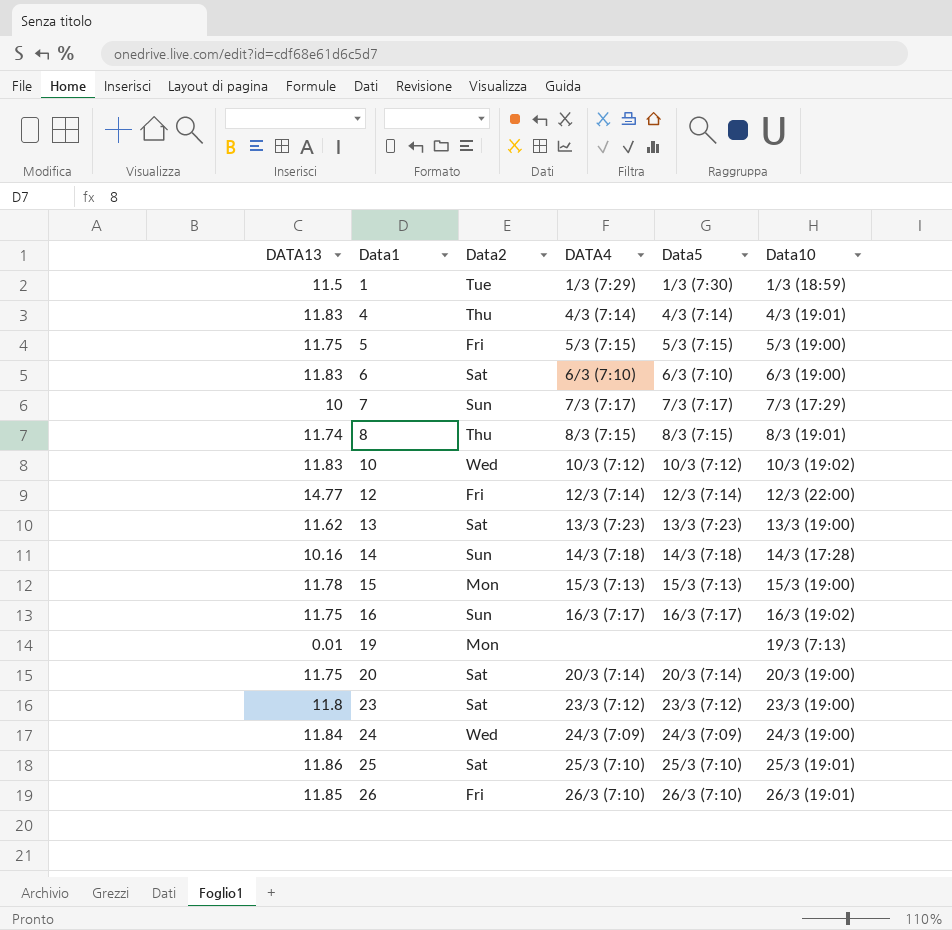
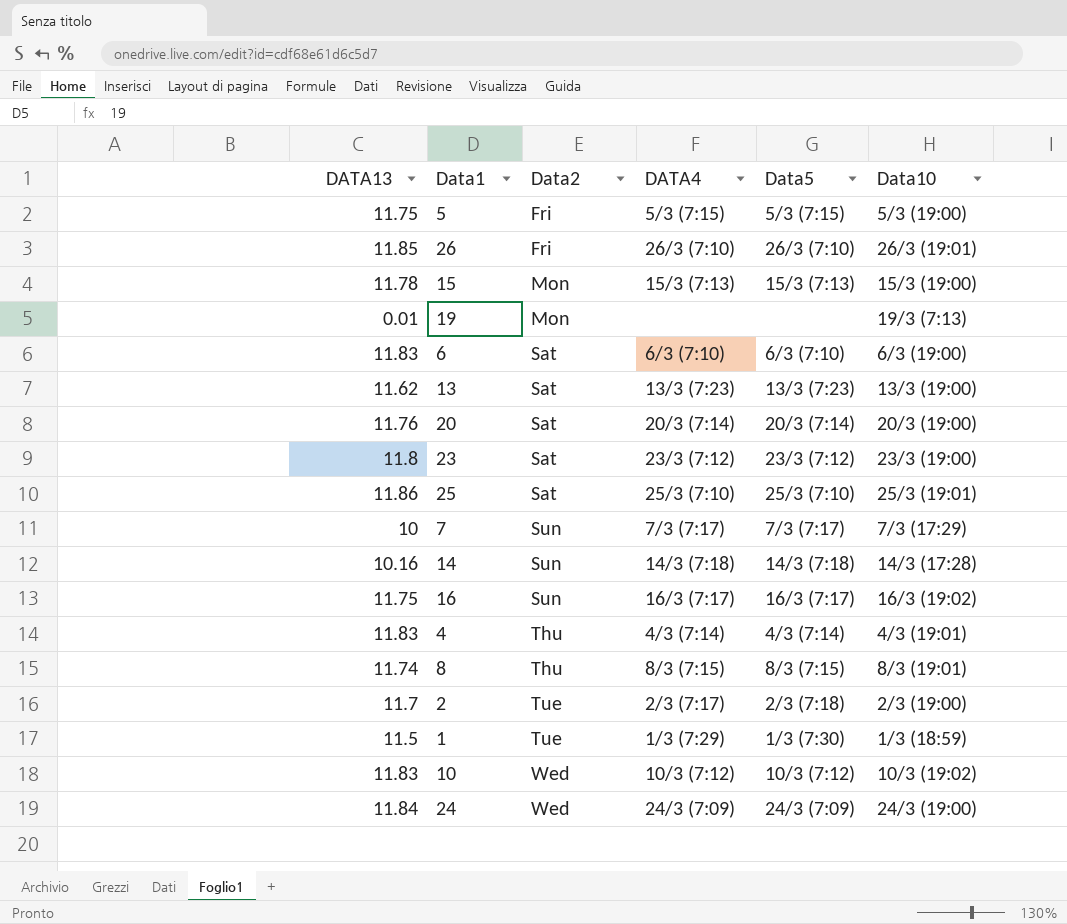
row order: Data1 ascending -> Data2 ascending
row 12: 14.77 | Fri | 12/3 (7:14) | 12/3 (7:14) | 12/3 (22:00) -> none
20 | DATA13: 11.75 -> 11.76
row 2: none -> 11.7 | Tue | 2/3 (7:17) | 2/3 (7:18) | 2/3 (19:00)

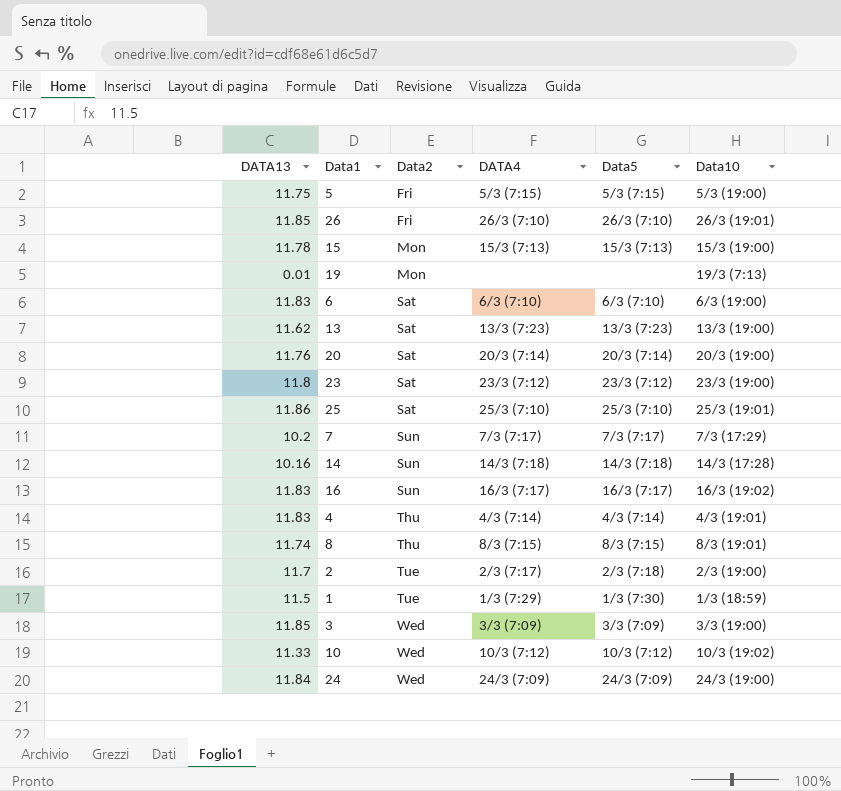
7 | DATA13: 10 -> 10.2
16 | DATA13: 11.75 -> 11.83
row 3: none -> 11.85 | Wed | 3/3 (7:09) | 3/3 (7:09) | 3/3 (19:00)
10 | DATA13: 11.83 -> 11.33

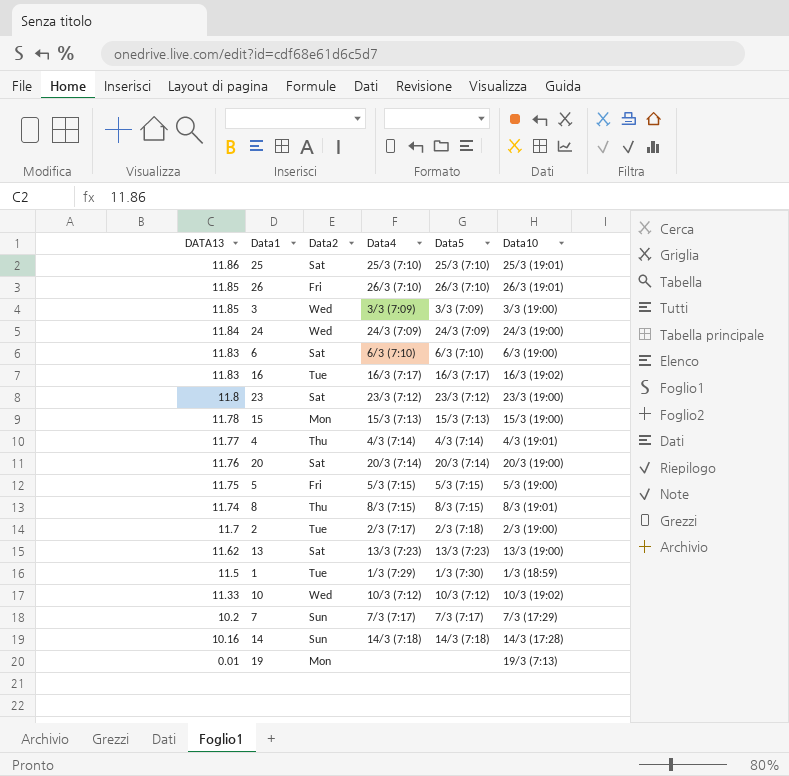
row order: Data2 ascending -> DATA13 descending
column name: DATA4 -> Data4
16 | Data2: Sun -> Tue
4 | DATA13: 11.83 -> 11.77

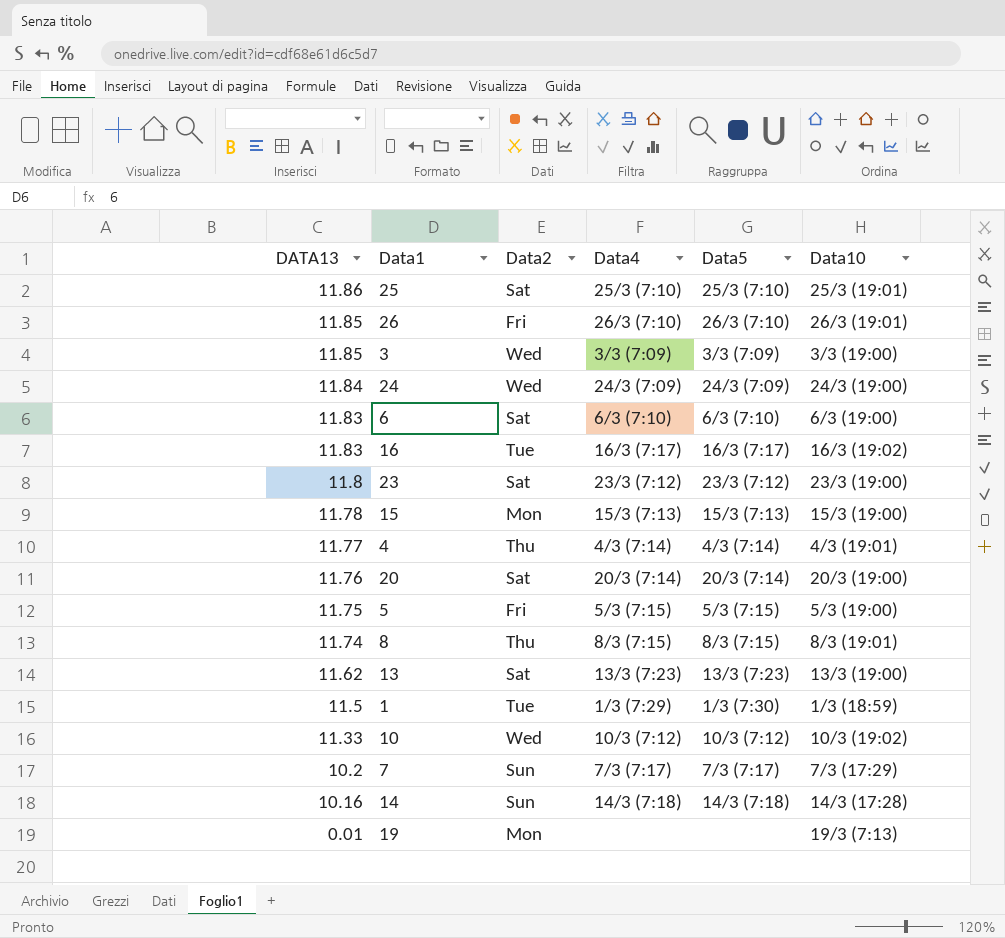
row 2: 11.7 | Tue | 2/3 (7:17) | 2/3 (7:18) | 2/3 (19:00) -> none

